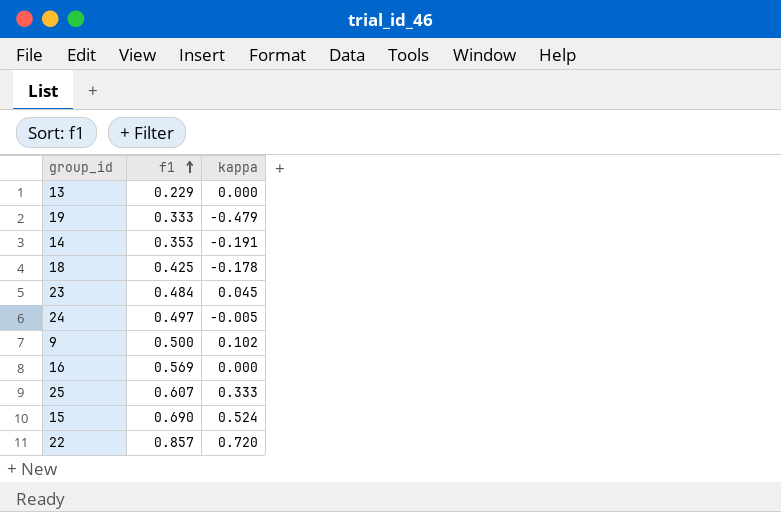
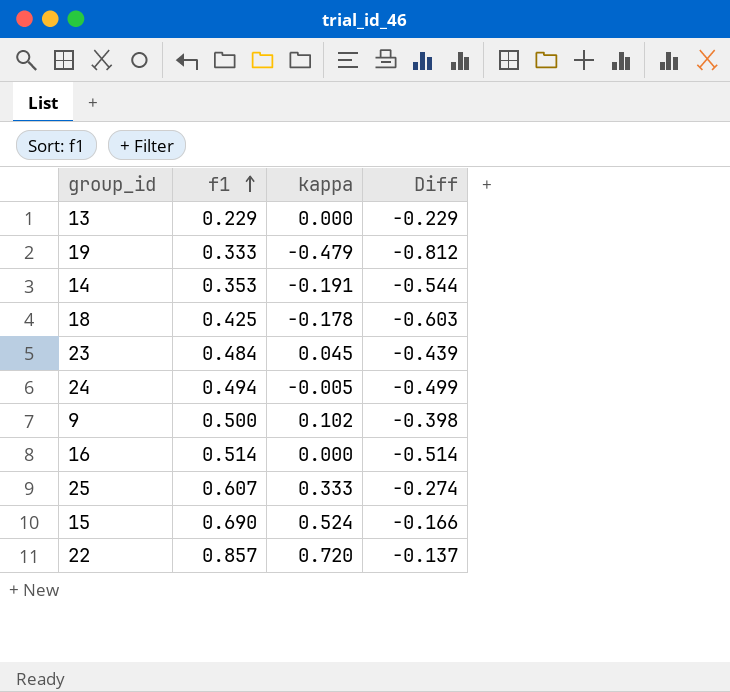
column Diff | formula: none -> [kappa] - [f1]
24 | f1: 0.497 -> 0.494
16 | f1: 0.569 -> 0.514

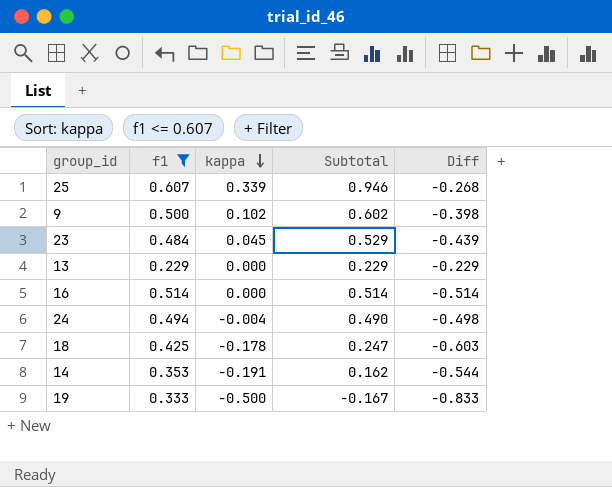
filter: none -> f1 <= 0.607
row order: f1 ascending -> kappa descending
column Subtotal | formula: none -> [f1] + [kappa]
25 | kappa: 0.333 -> 0.339
25 | Diff: -0.274 -> -0.268
24 | kappa: -0.005 -> -0.004
24 | Diff: -0.499 -> -0.498
19 | kappa: -0.479 -> -0.500
19 | Diff: -0.812 -> -0.833

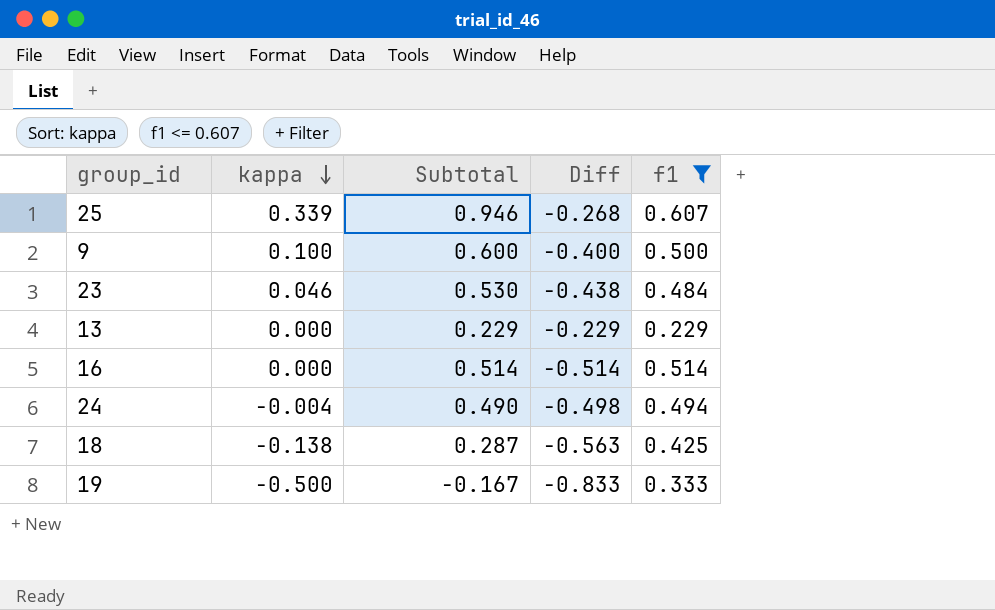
column f1 | position: 2 -> 5
row 14: 0.353 | -0.191 | 0.162 | -0.544 -> none
9 | kappa: 0.102 -> 0.100
9 | Subtotal: 0.602 -> 0.600
9 | Diff: -0.398 -> -0.400
23 | kappa: 0.045 -> 0.046
23 | Subtotal: 0.529 -> 0.530
23 | Diff: -0.439 -> -0.438
18 | kappa: -0.178 -> -0.138
18 | Subtotal: 0.247 -> 0.287
18 | Diff: -0.603 -> -0.563

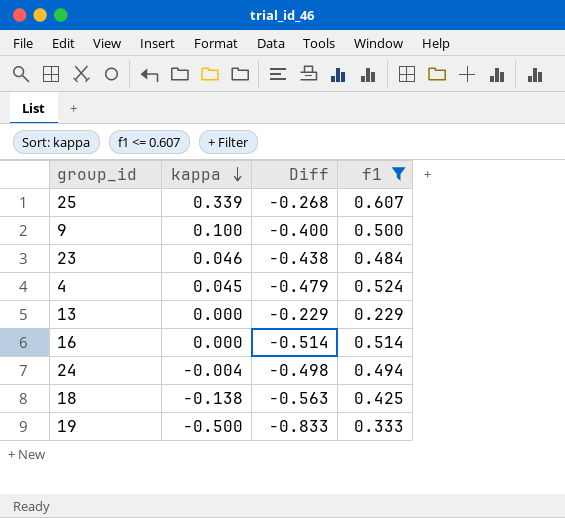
column Subtotal | formula: [kappa] + [f1] -> none
row 4: none -> 0.045 | -0.479 | 0.524

